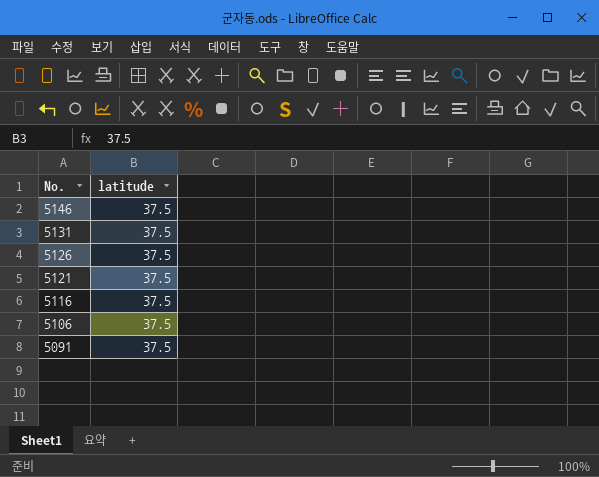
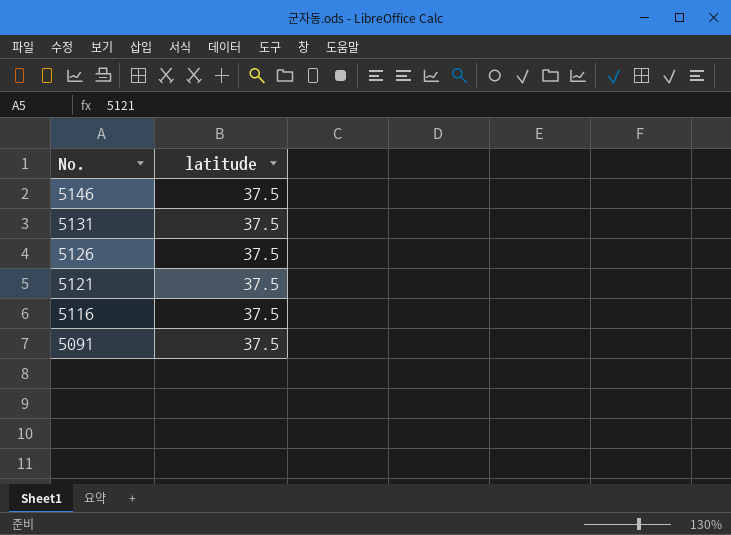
row 5106: 37.5 -> none

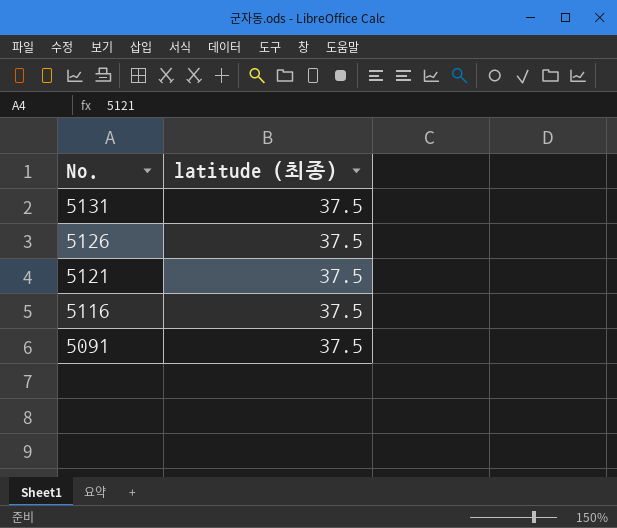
column name: latitude -> latitude (최종)
row 5146: 37.5 -> none

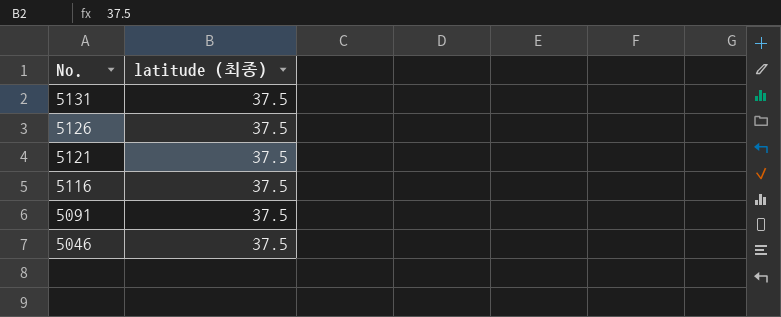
row 5046: none -> 37.5

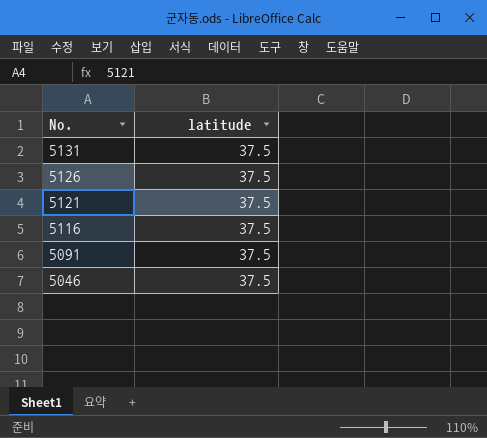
column name: latitude (최종) -> latitude

